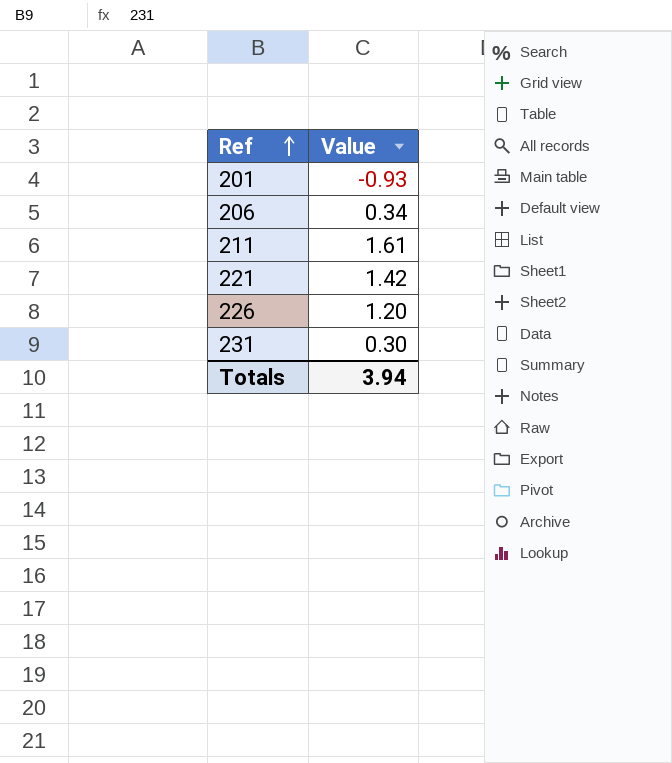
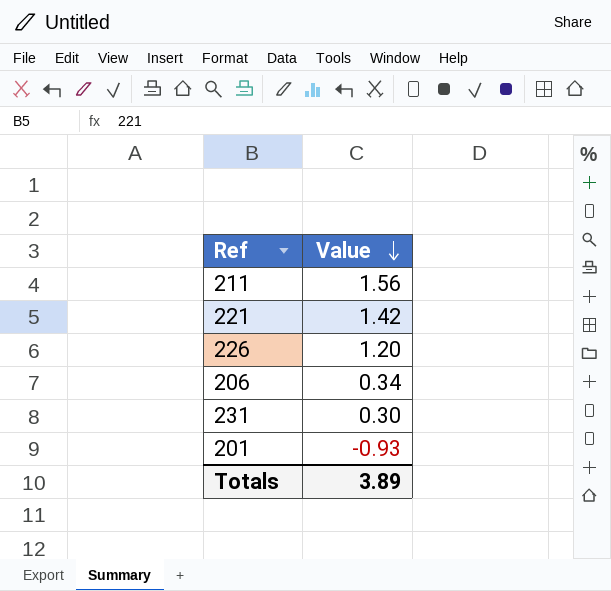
row order: Ref ascending -> Value descending
211 | Value: 1.61 -> 1.56
Totals | Value: 3.94 -> 3.89

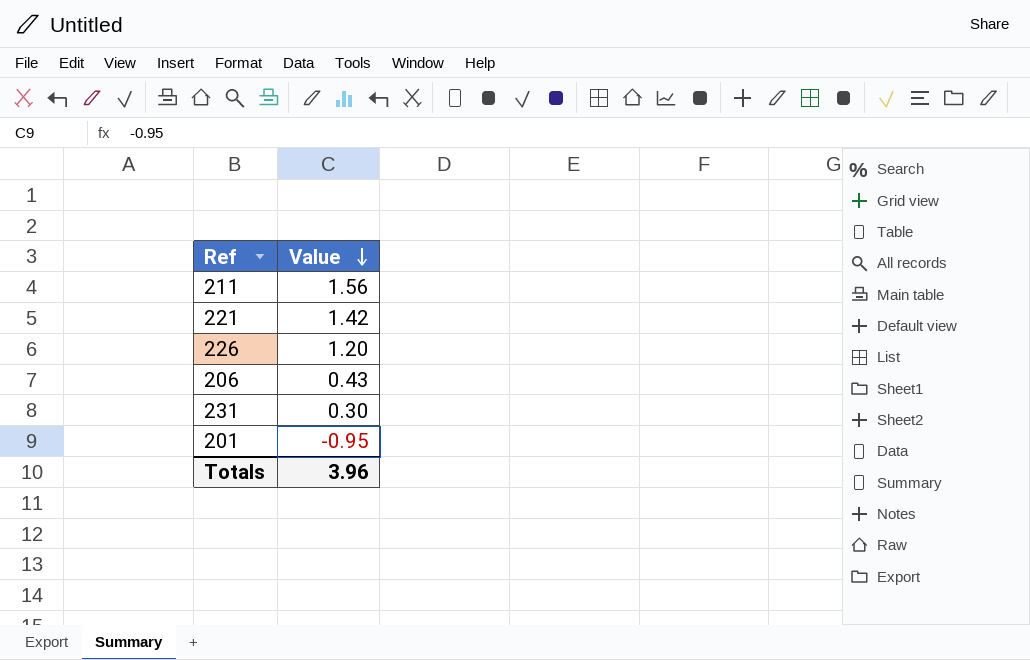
206 | Value: 0.34 -> 0.43
201 | Value: -0.93 -> -0.95
Totals | Value: 3.89 -> 3.96

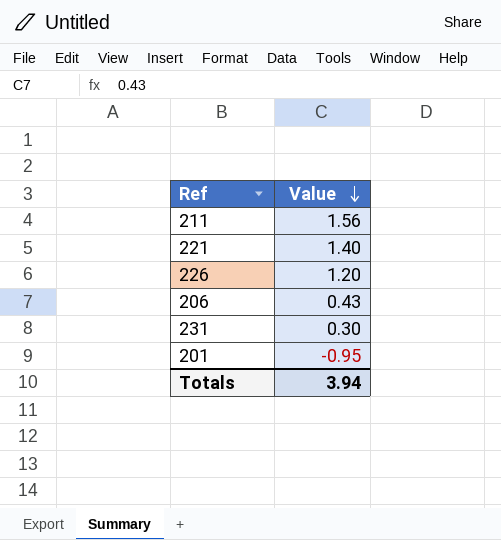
221 | Value: 1.42 -> 1.40
Totals | Value: 3.96 -> 3.94

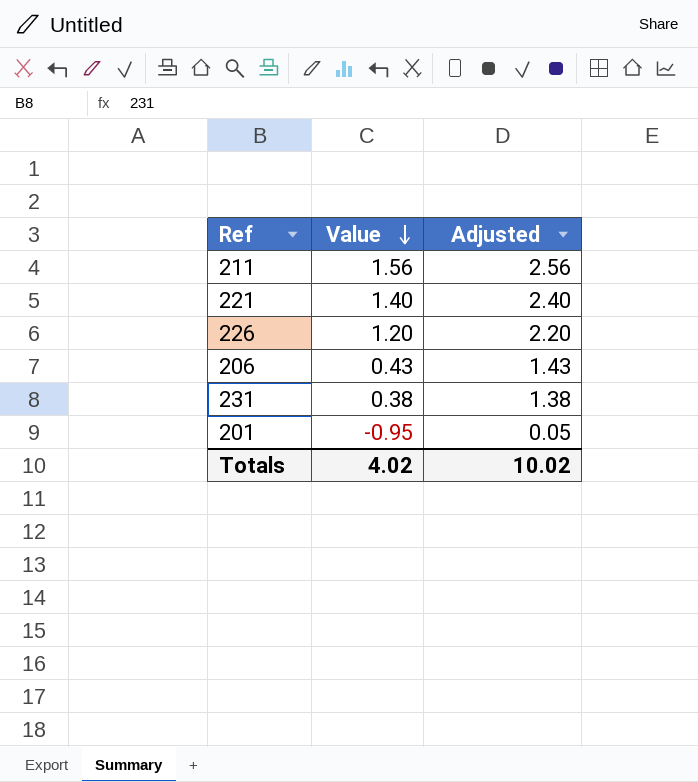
column Adjusted | formula: none -> [Value] + 1
231 | Value: 0.30 -> 0.38
Totals | Value: 3.94 -> 4.02

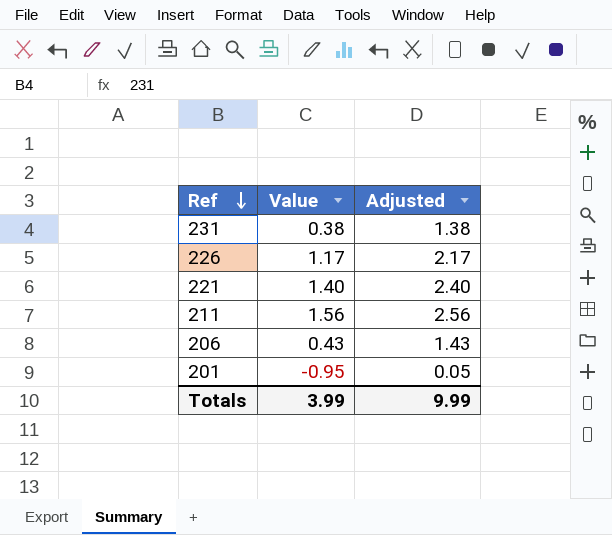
row order: Value descending -> Ref descending
226 | Value: 1.20 -> 1.17
226 | Adjusted: 2.20 -> 2.17
Totals | Value: 4.02 -> 3.99
Totals | Adjusted: 10.02 -> 9.99

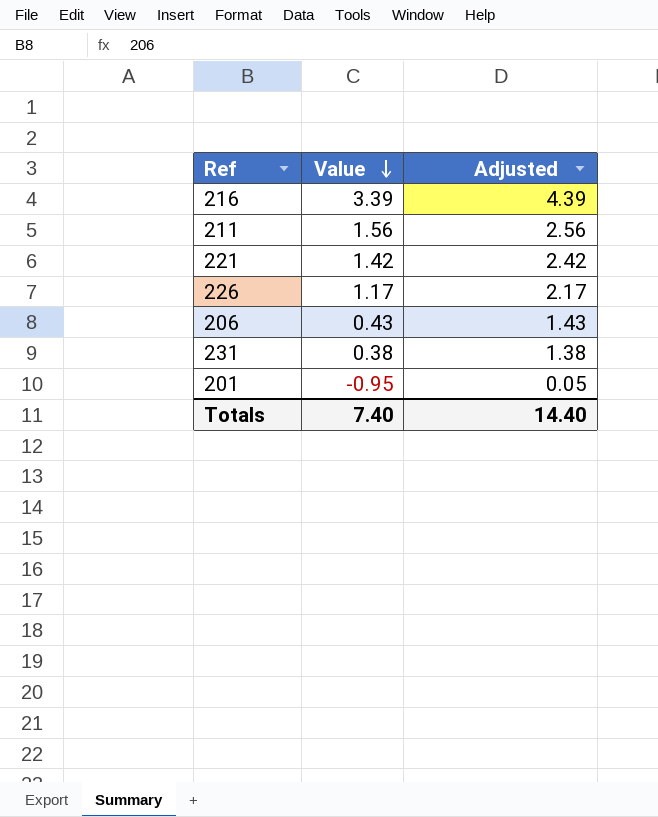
row order: Ref descending -> Value descending
row 216: none -> 3.39 | 4.39
221 | Value: 1.40 -> 1.42
221 | Adjusted: 2.40 -> 2.42
Totals | Value: 3.99 -> 7.40
Totals | Adjusted: 9.99 -> 14.40

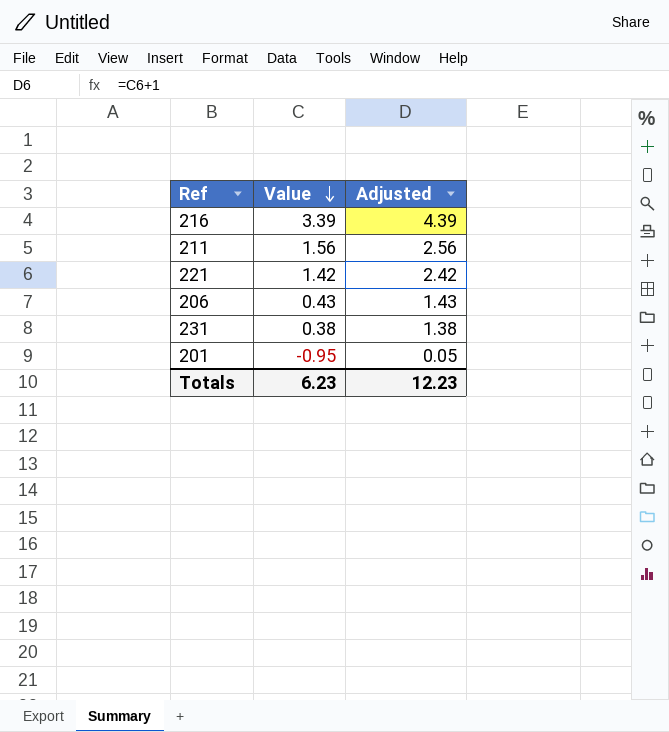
row 226: 1.17 | 2.17 -> none
Totals | Value: 7.40 -> 6.23
Totals | Adjusted: 14.40 -> 12.23

